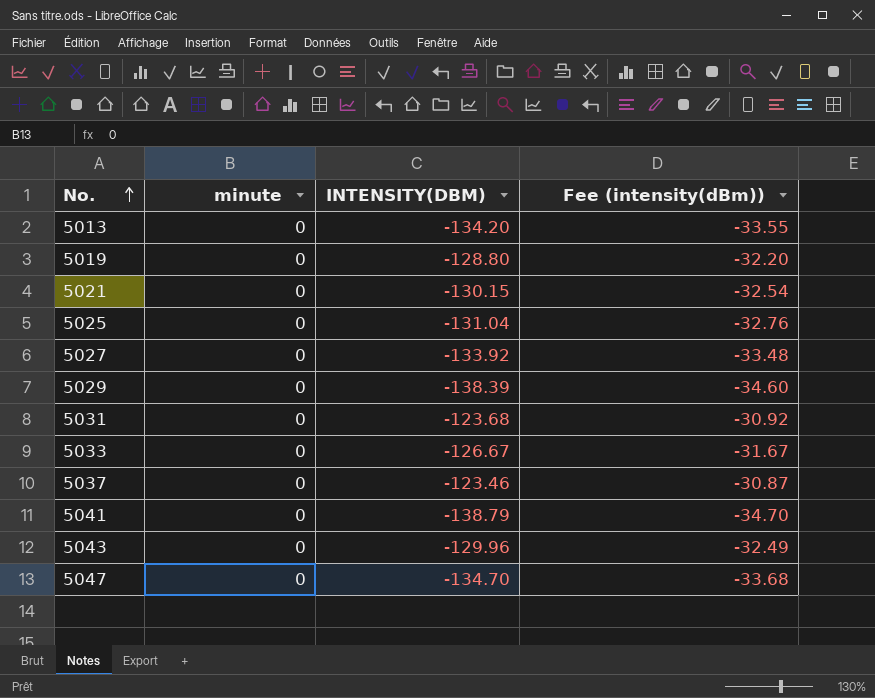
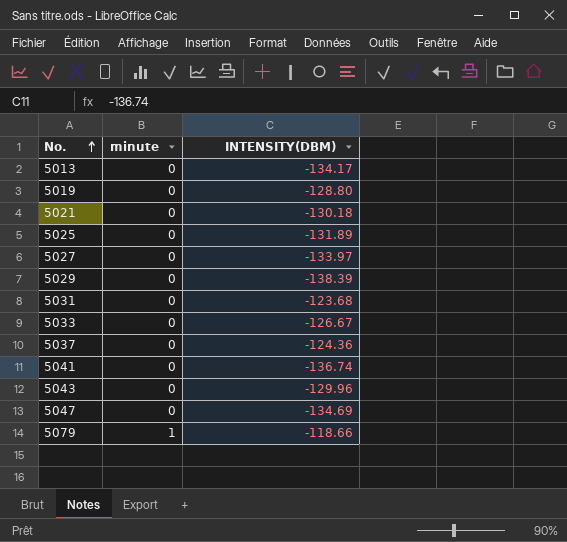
column Fee (intensity(dBm)) | formula: [INTENSITY(DBM)] * 0.25 -> none
5013 | INTENSITY(DBM): -134.20 -> -134.17
5021 | INTENSITY(DBM): -130.15 -> -130.18
5025 | INTENSITY(DBM): -131.04 -> -131.89
5027 | INTENSITY(DBM): -133.92 -> -133.97
5037 | INTENSITY(DBM): -123.46 -> -124.36
5041 | INTENSITY(DBM): -138.79 -> -136.74
5047 | INTENSITY(DBM): -134.70 -> -134.69
row 5079: none -> 1 | -118.66

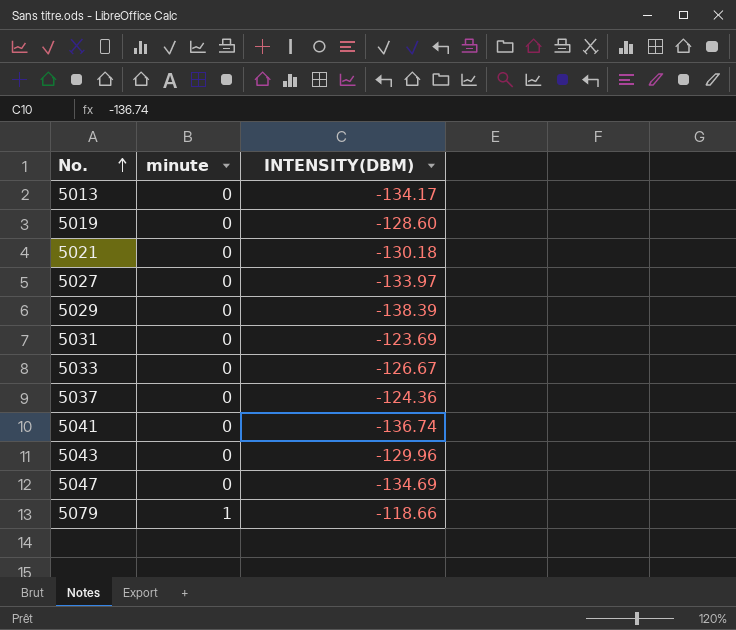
row 5025: 0 | -131.89 -> none
5019 | INTENSITY(DBM): -128.80 -> -128.60
5031 | INTENSITY(DBM): -123.68 -> -123.69

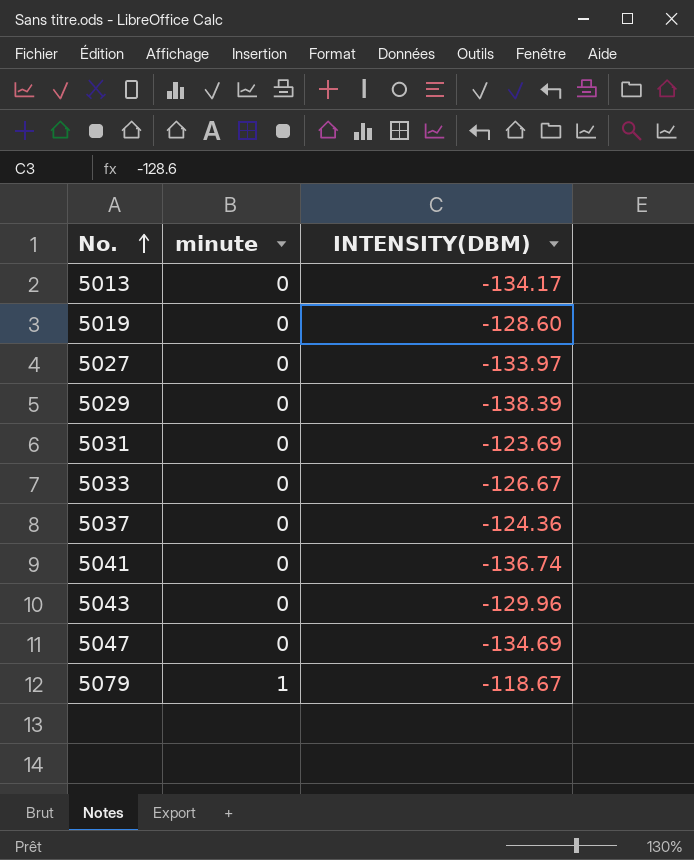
row 5021: 0 | -130.18 -> none
5079 | INTENSITY(DBM): -118.66 -> -118.67

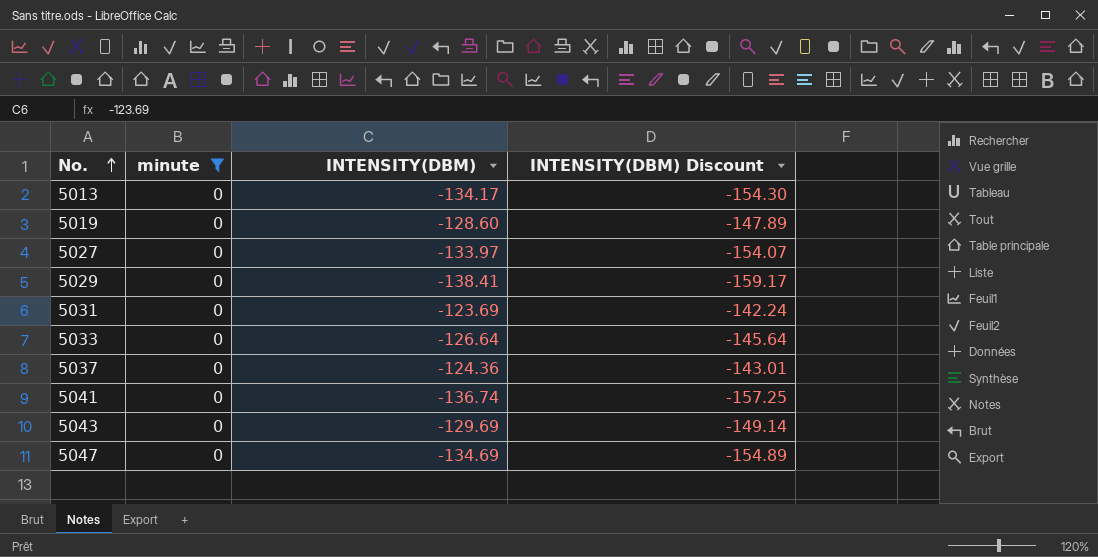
filter: none -> minute = 0
column INTENSITY(DBM) Discount | formula: none -> [INTENSITY(DBM)] * 1.15
5029 | INTENSITY(DBM): -138.39 -> -138.41
5033 | INTENSITY(DBM): -126.67 -> -126.64
5043 | INTENSITY(DBM): -129.96 -> -129.69

